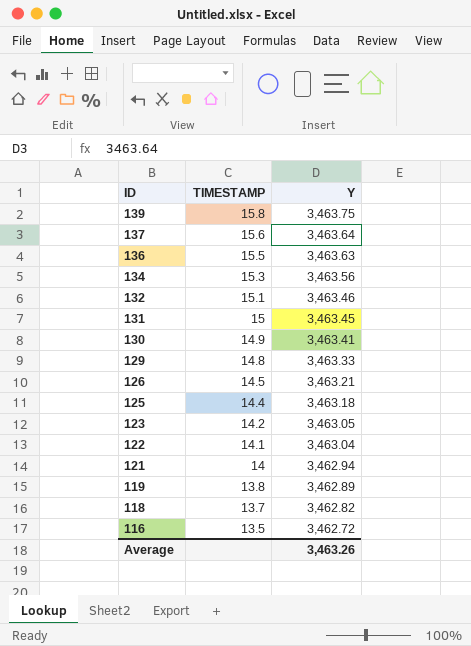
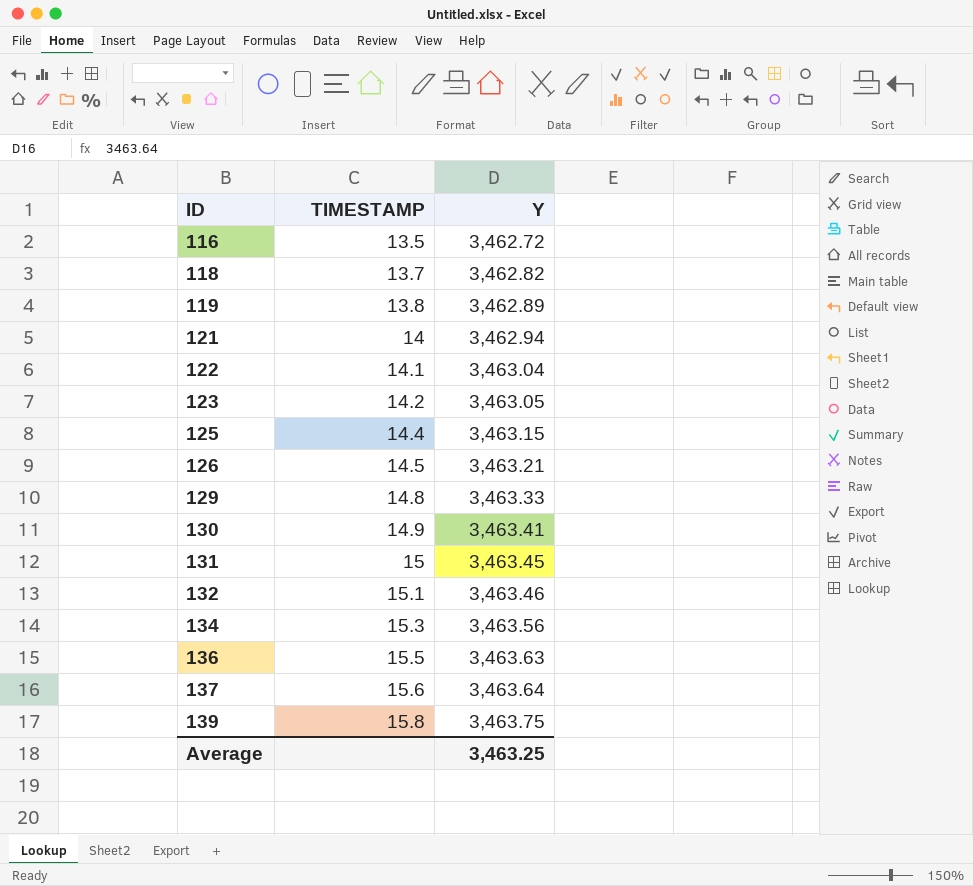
row order: ID descending -> ID ascending
125 | Y: 3,463.18 -> 3,463.15
Average | Y: 3,463.26 -> 3,463.25

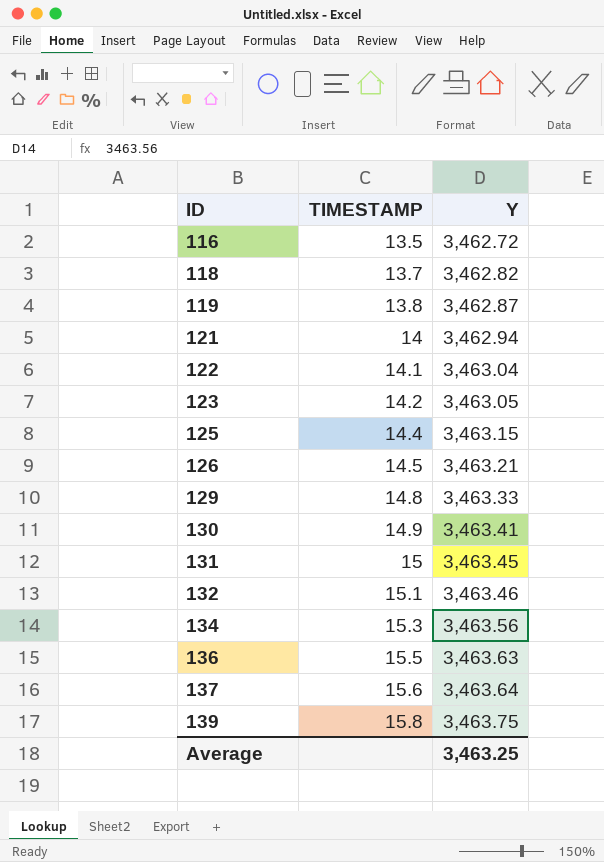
119 | Y: 3,462.89 -> 3,462.87

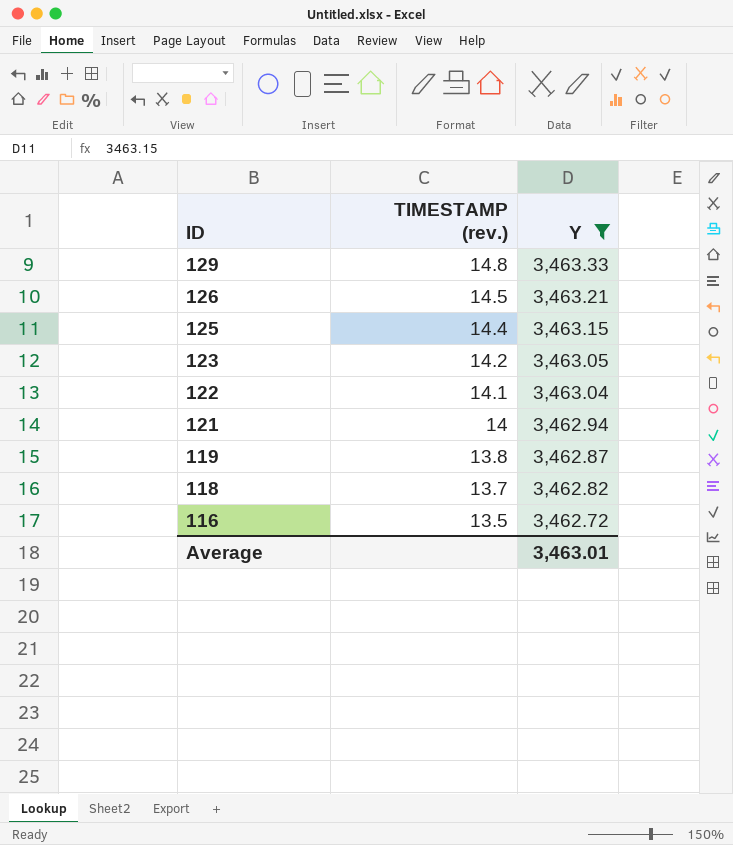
filter: none -> Y <= 3,463.33
row order: ID ascending -> ID descending
column name: TIMESTAMP -> TIMESTAMP (rev.)
Average | Y: 3,463.25 -> 3,463.01

